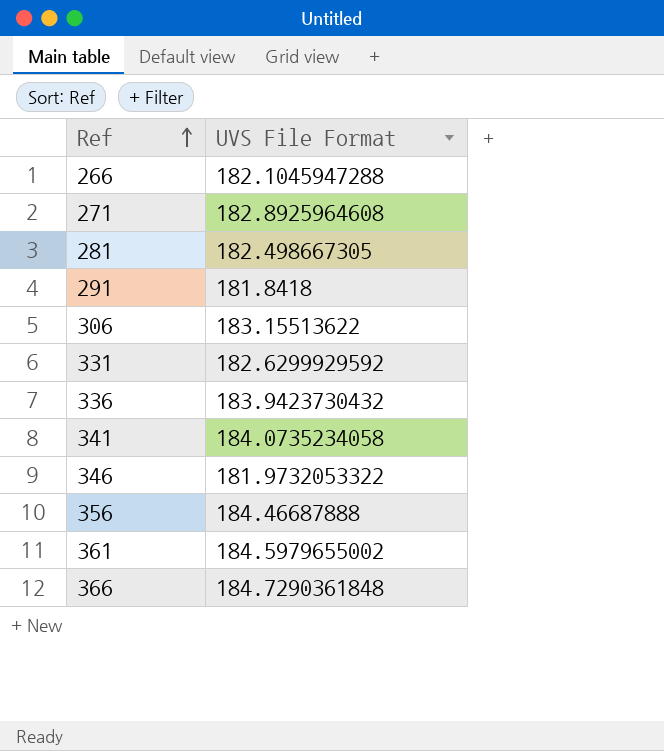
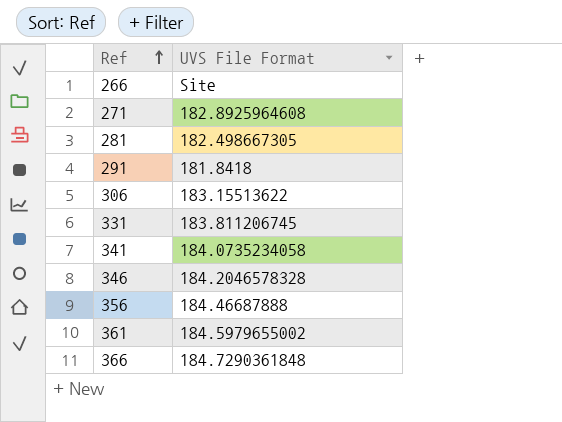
row 336: 183.9423730432 -> none
266 | UVS File Format: 182.1045947288 -> Site
331 | UVS File Format: 182.6299929592 -> 183.811206745
346 | UVS File Format: 181.9732053322 -> 184.2046578328

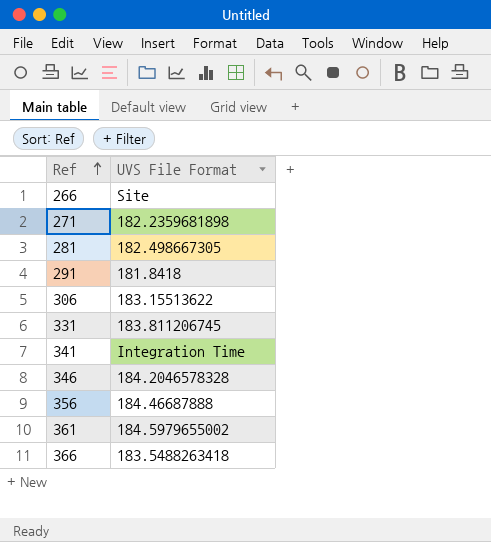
271 | UVS File Format: 182.8925964608 -> 182.2359681898
341 | UVS File Format: 184.0735234058 -> Integration Time
366 | UVS File Format: 184.7290361848 -> 183.5488263418

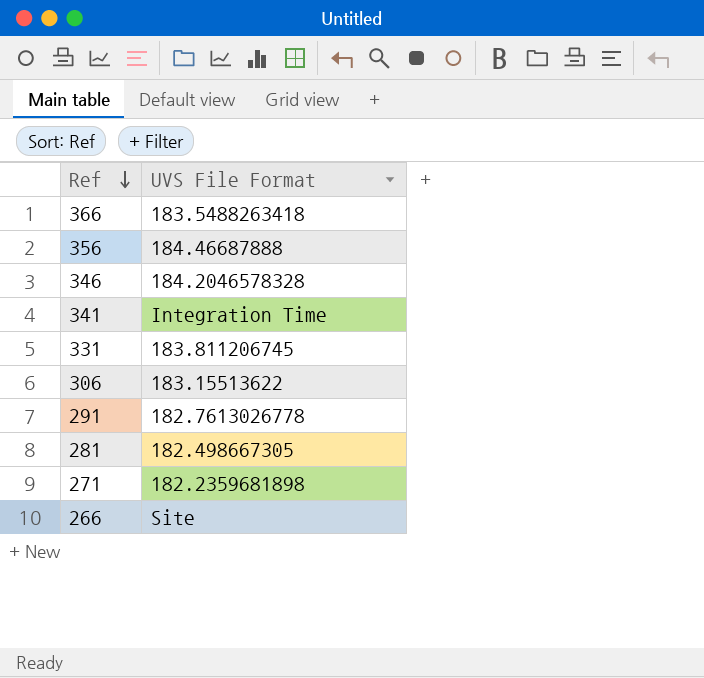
row order: Ref ascending -> Ref descending
row 361: 184.5979655002 -> none
291 | UVS File Format: 181.8418 -> 182.7613026778

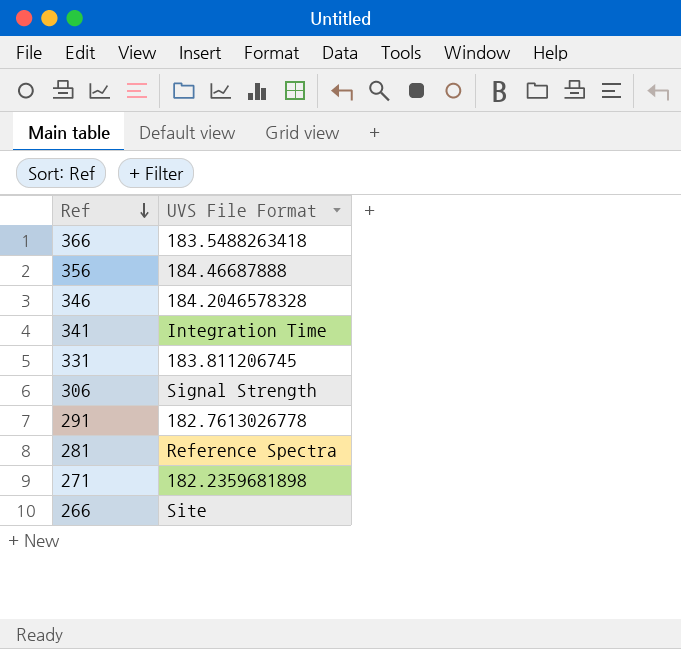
306 | UVS File Format: 183.15513622 -> Signal Strength
281 | UVS File Format: 182.498667305 -> Reference Spectra

